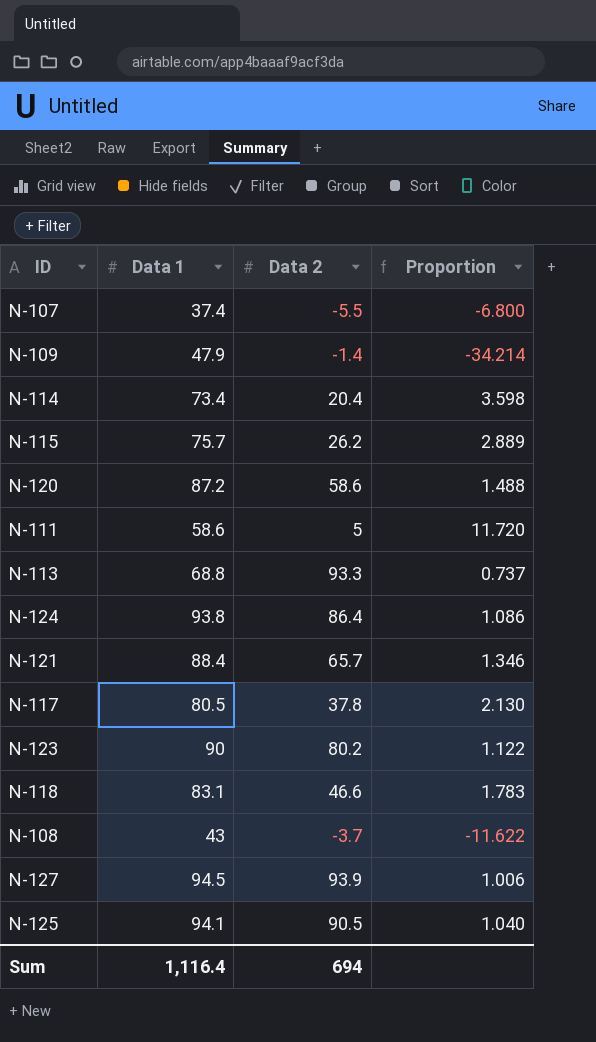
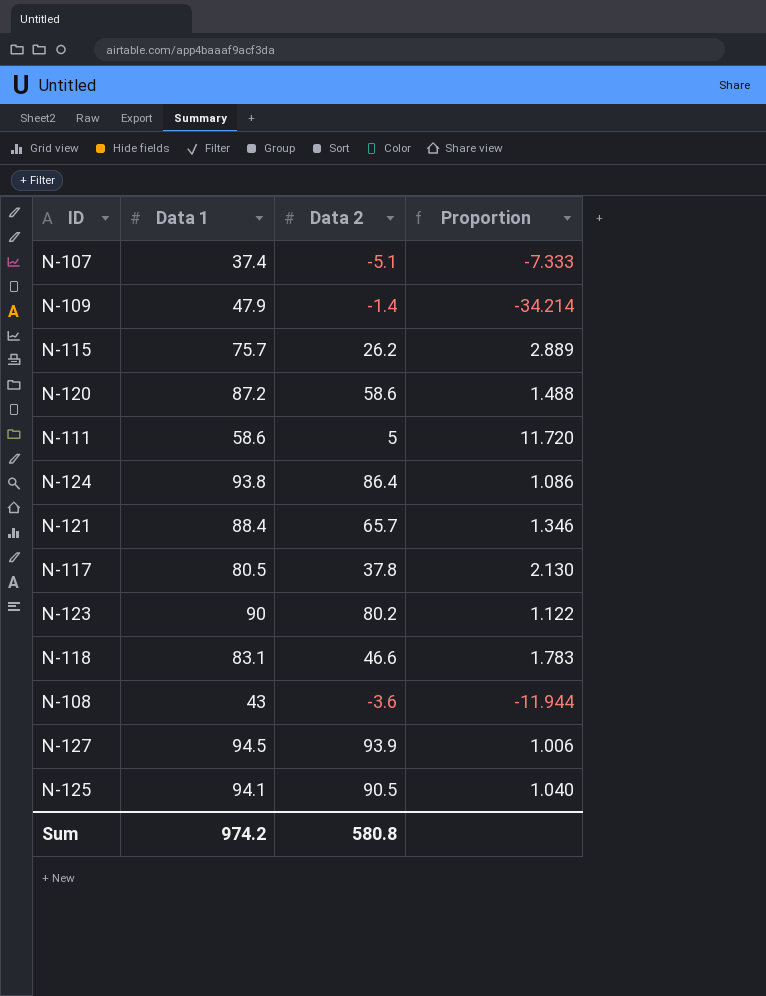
row N-114: 73.4 | 20.4 | 3.598 -> none
row N-113: 68.8 | 93.3 | 0.737 -> none
N-107 | Data 2: -5.5 -> -5.1
N-107 | Proportion: -6.800 -> -7.333
N-108 | Data 2: -3.7 -> -3.6
N-108 | Proportion: -11.622 -> -11.944
Sum | Data 1: 1,116.4 -> 974.2
Sum | Data 2: 694 -> 580.8

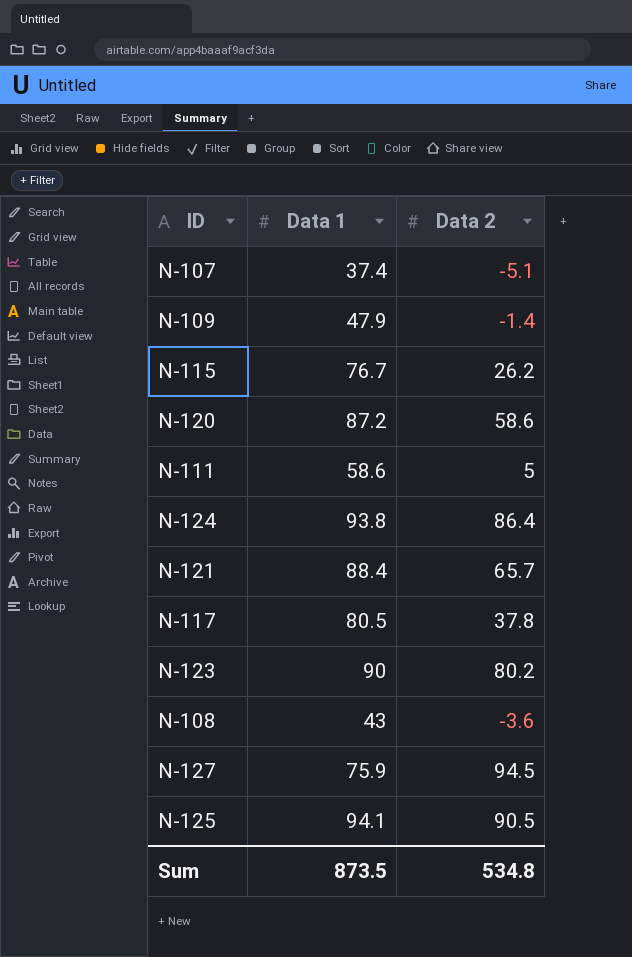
column Proportion | formula: [Data 1] / [Data 2] -> none
row N-118: 83.1 | 46.6 | 1.783 -> none
N-115 | Data 1: 75.7 -> 76.7
N-127 | Data 1: 94.5 -> 75.9
N-127 | Data 2: 93.9 -> 94.5
Sum | Data 1: 974.2 -> 873.5
Sum | Data 2: 580.8 -> 534.8

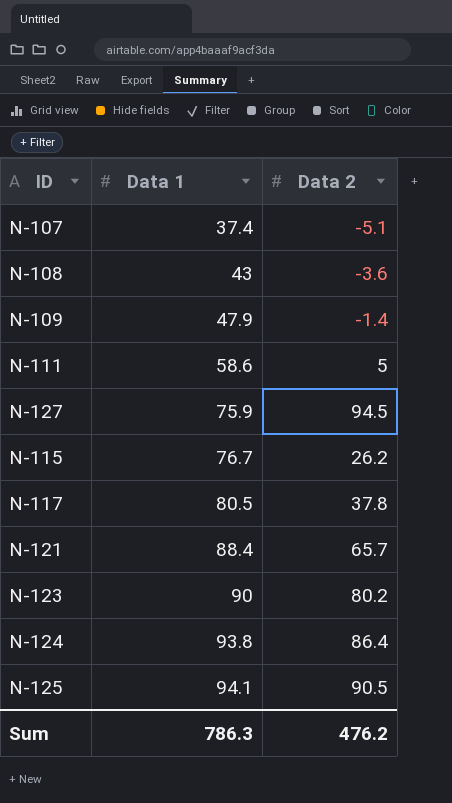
row order: none -> Data 1 ascending
row N-120: 87.2 | 58.6 -> none
Sum | Data 1: 873.5 -> 786.3
Sum | Data 2: 534.8 -> 476.2

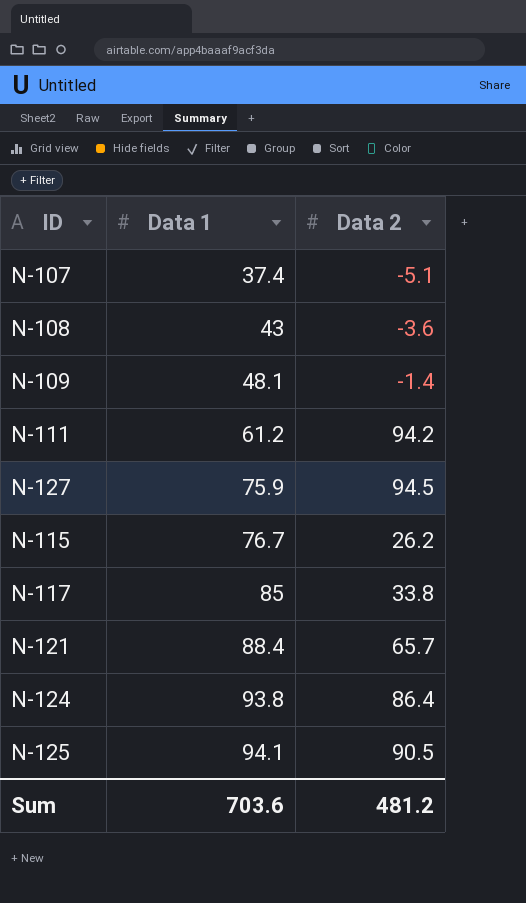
row N-123: 90 | 80.2 -> none
N-109 | Data 1: 47.9 -> 48.1
N-111 | Data 1: 58.6 -> 61.2
N-111 | Data 2: 5 -> 94.2
N-117 | Data 1: 80.5 -> 85
N-117 | Data 2: 37.8 -> 33.8
Sum | Data 1: 786.3 -> 703.6
Sum | Data 2: 476.2 -> 481.2

